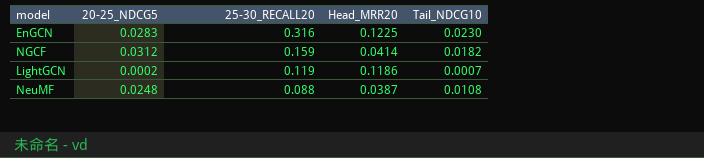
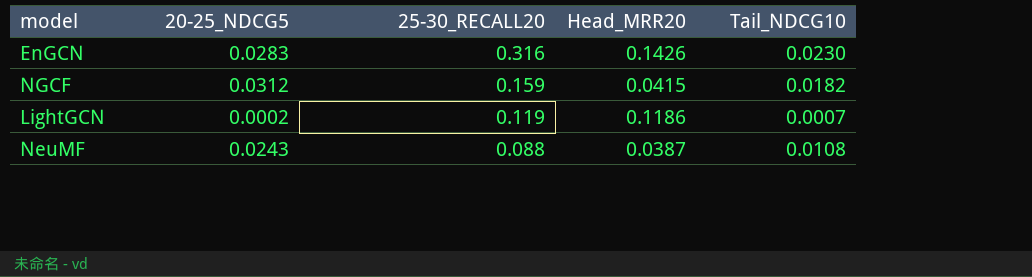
EnGCN | Head_MRR20: 0.1225 -> 0.1426
NGCF | Head_MRR20: 0.0414 -> 0.0415
NeuMF | 20-25_NDCG5: 0.0248 -> 0.0243

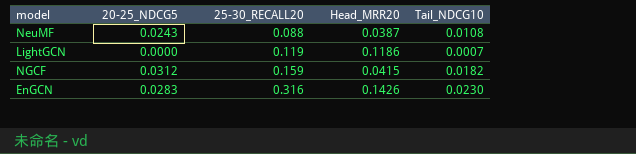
row order: 25-30_RECALL20 descending -> 25-30_RECALL20 ascending
LightGCN | 20-25_NDCG5: 0.0002 -> 0.0000

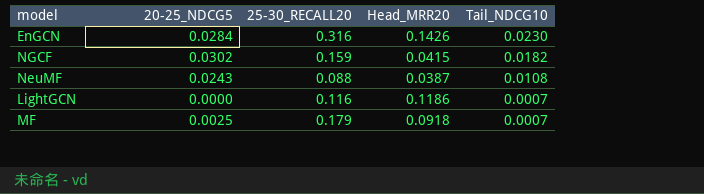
row order: 25-30_RECALL20 ascending -> Tail_NDCG10 descending
EnGCN | 20-25_NDCG5: 0.0283 -> 0.0284
NGCF | 20-25_NDCG5: 0.0312 -> 0.0302
LightGCN | 25-30_RECALL20: 0.119 -> 0.116
row MF: none -> 0.0025 | 0.179 | 0.0918 | 0.0007

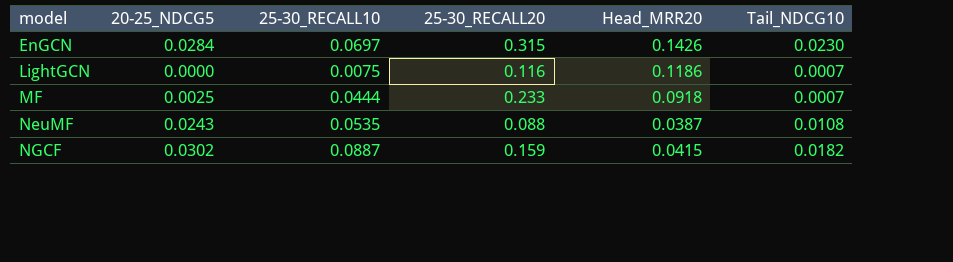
row order: Tail_NDCG10 descending -> model ascending
column 25-30_RECALL10 | position: none -> 3
EnGCN | 25-30_RECALL20: 0.316 -> 0.315
MF | 25-30_RECALL20: 0.179 -> 0.233

